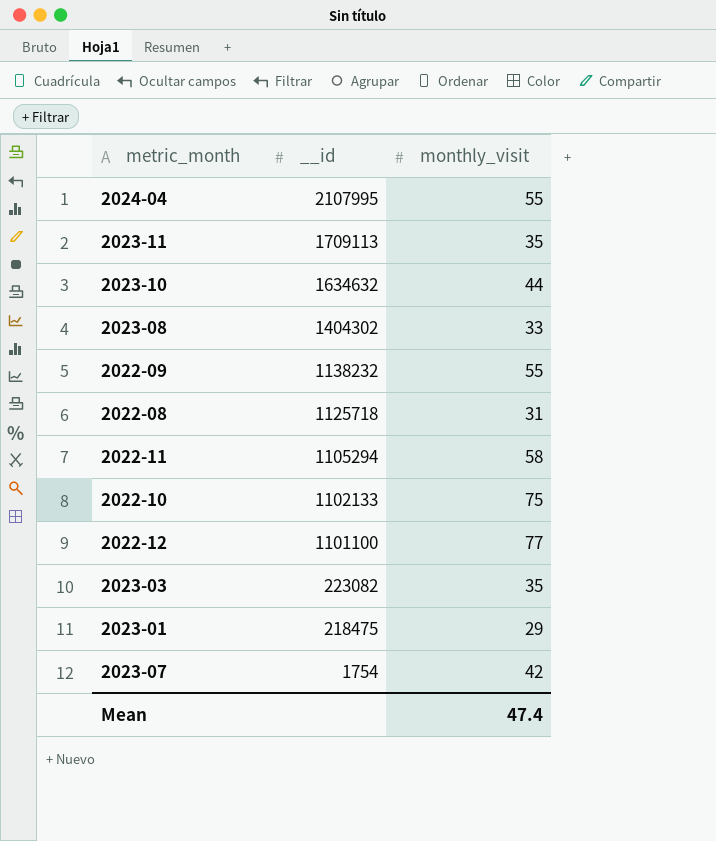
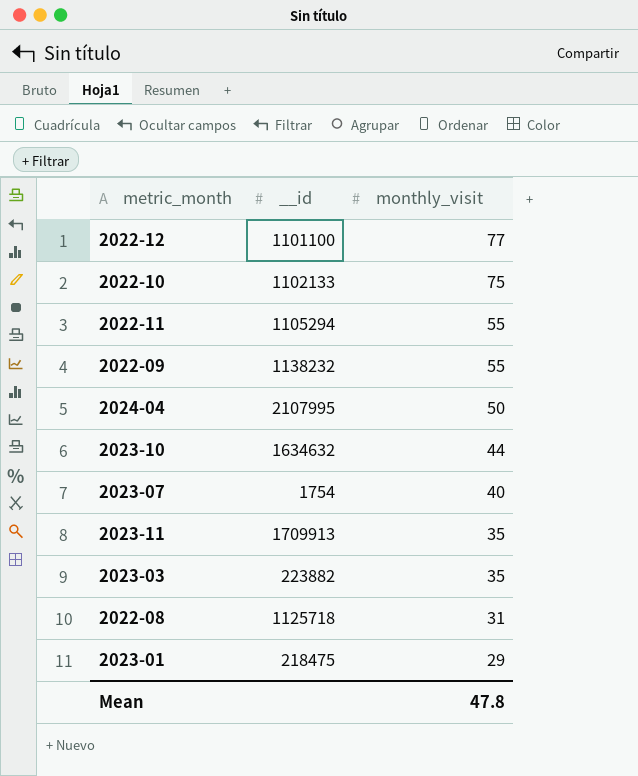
row order: __id descending -> monthly_visit descending
row 2023-08: 1404302 | 33 -> none
2022-11 | monthly_visit: 58 -> 55
2024-04 | monthly_visit: 55 -> 50
2023-07 | monthly_visit: 42 -> 40
2023-11 | __id: 1709113 -> 1709913
2023-03 | __id: 223082 -> 223882
Mean | monthly_visit: 47.4 -> 47.8

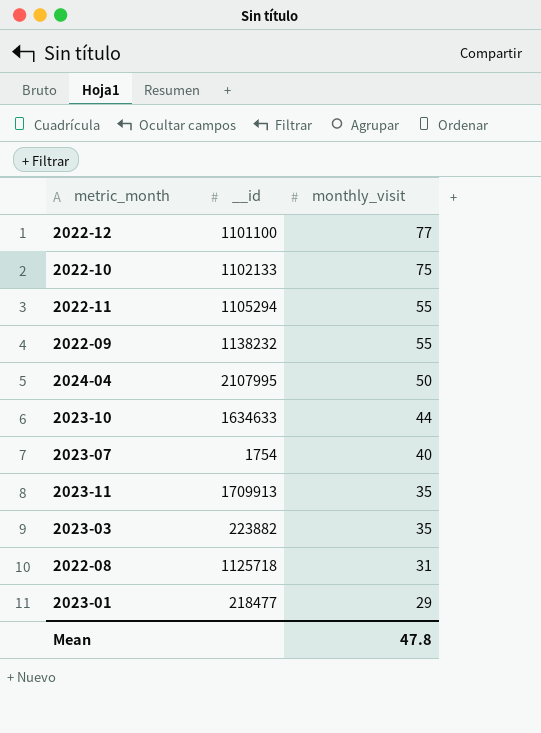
2023-10 | __id: 1634632 -> 1634633
2023-01 | __id: 218475 -> 218477

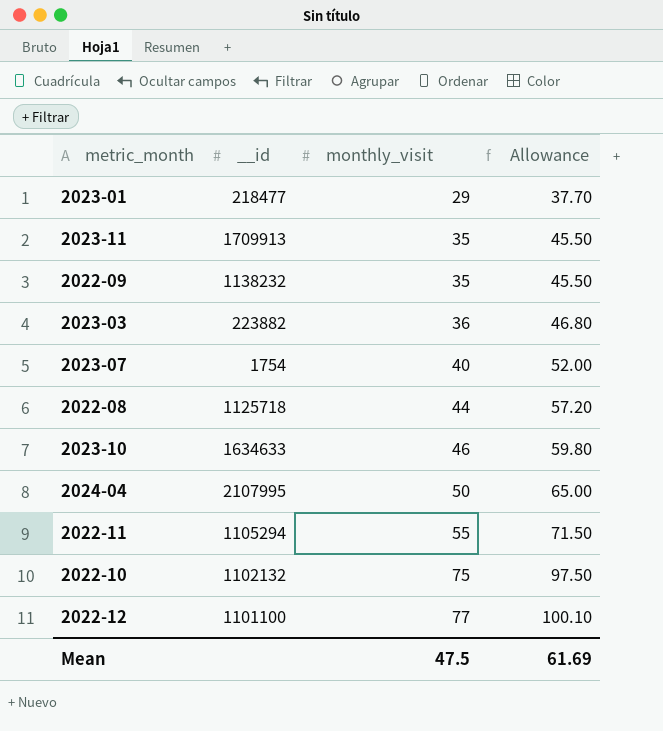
row order: monthly_visit descending -> monthly_visit ascending
column Allowance | formula: none -> [monthly_visit] * 1.3
2022-09 | monthly_visit: 55 -> 35
2023-03 | monthly_visit: 35 -> 36
2022-08 | monthly_visit: 31 -> 44
2023-10 | monthly_visit: 44 -> 46
2022-10 | __id: 1102133 -> 1102132
Mean | monthly_visit: 47.8 -> 47.5

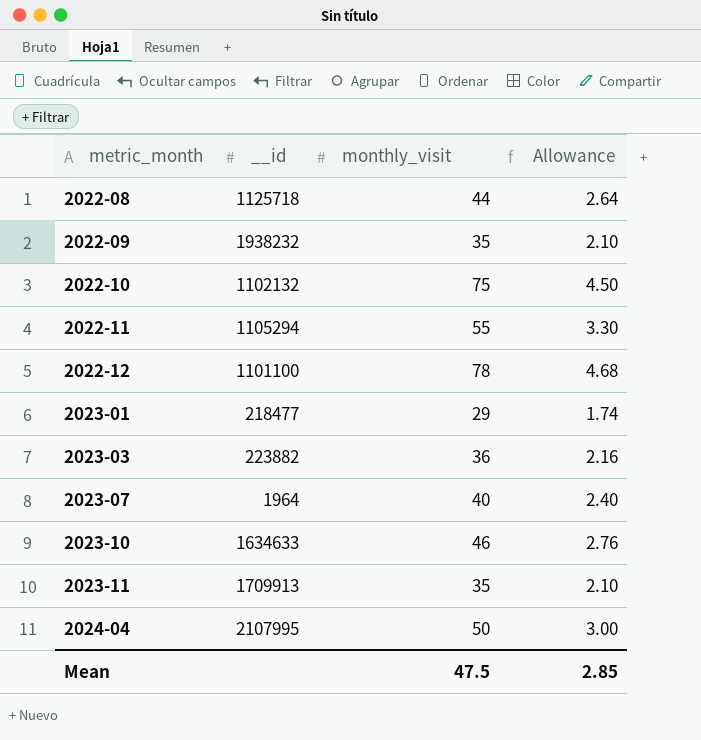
row order: monthly_visit ascending -> metric_month ascending
column Allowance | formula: [monthly_visit] * 1.3 -> [monthly_visit] * 0.06
2022-09 | __id: 1138232 -> 1938232
2022-12 | monthly_visit: 77 -> 78
2023-07 | __id: 1754 -> 1964
Mean | Allowance: 61.69 -> 2.85

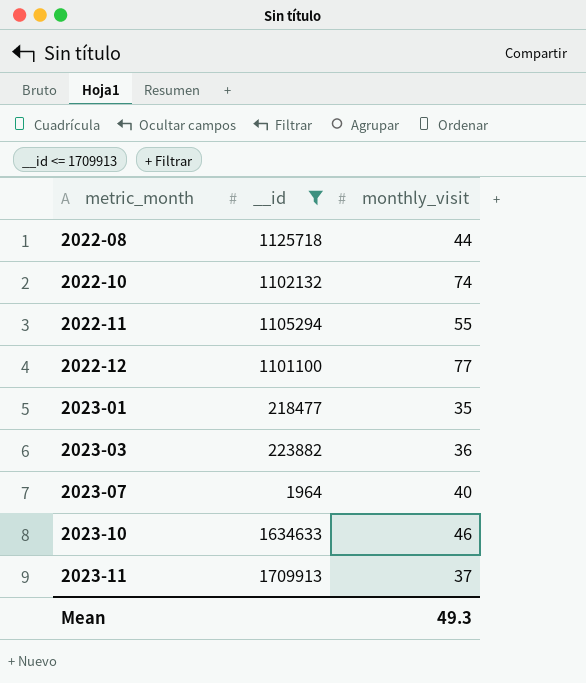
filter: none -> __id <= 1709913
column Allowance | formula: [monthly_visit] * 0.06 -> none
2022-10 | monthly_visit: 75 -> 74
2022-12 | monthly_visit: 78 -> 77
2023-01 | monthly_visit: 29 -> 35
2023-11 | monthly_visit: 35 -> 37
Mean | monthly_visit: 47.5 -> 49.3

